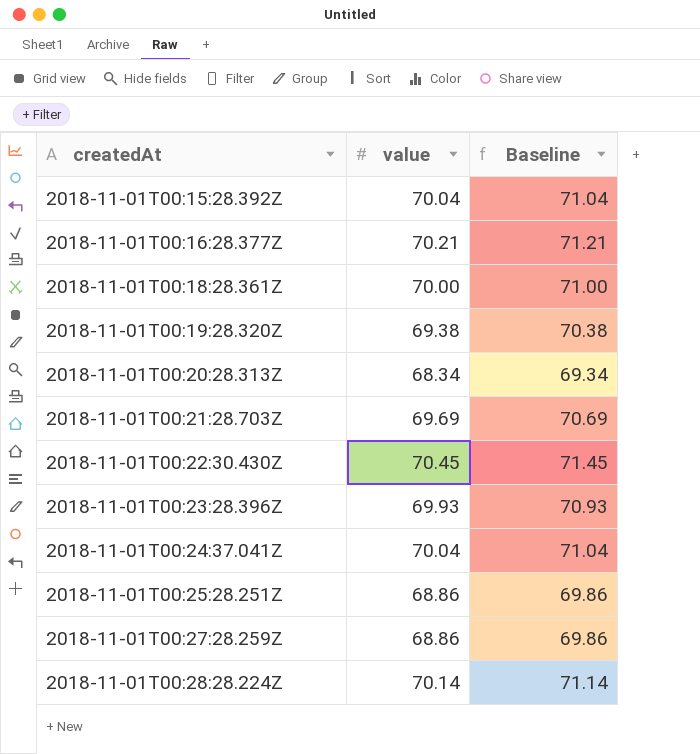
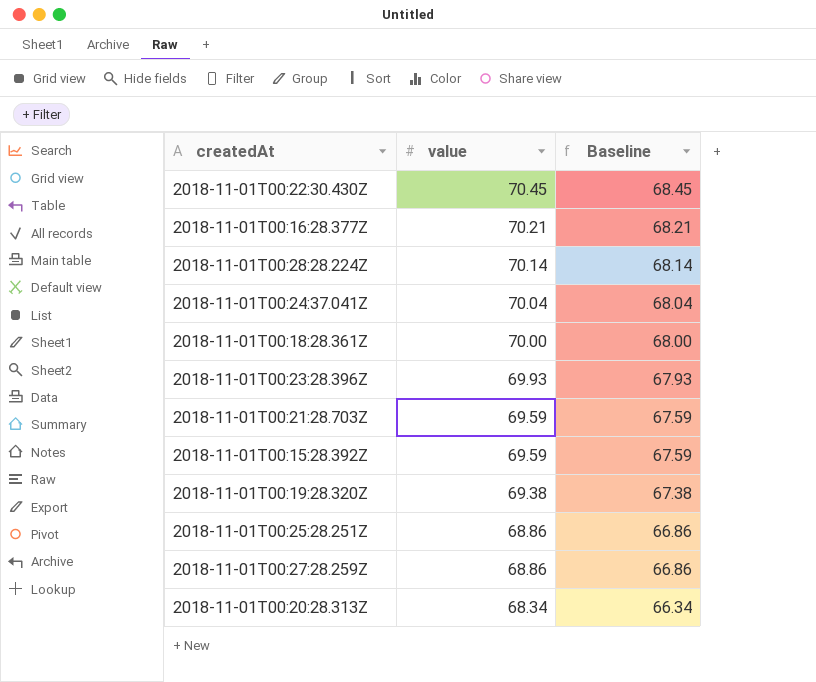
row order: createdAt ascending -> value descending
column Baseline | formula: [value] + 1 -> [value] - 2
2018-11-01T00:21:28.703Z | value: 69.69 -> 69.59
2018-11-01T00:15:28.392Z | value: 70.04 -> 69.59

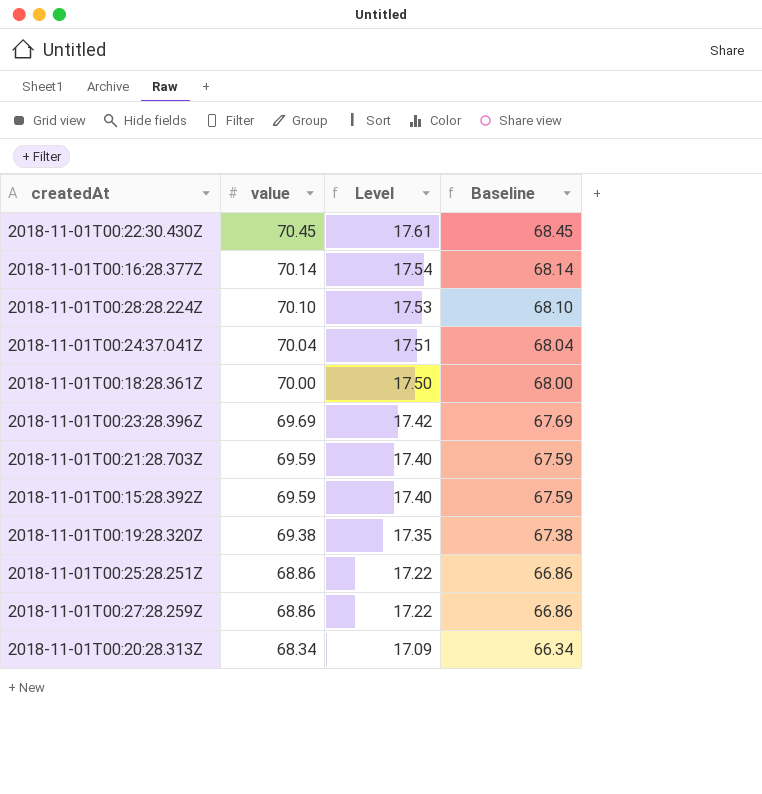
column Level | formula: none -> [value] * 0.25
2018-11-01T00:16:28.377Z | value: 70.21 -> 70.14
2018-11-01T00:16:28.377Z | Baseline: 68.21 -> 68.14
2018-11-01T00:28:28.224Z | value: 70.14 -> 70.10
2018-11-01T00:28:28.224Z | Baseline: 68.14 -> 68.10
2018-11-01T00:23:28.396Z | value: 69.93 -> 69.69
2018-11-01T00:23:28.396Z | Baseline: 67.93 -> 67.69

